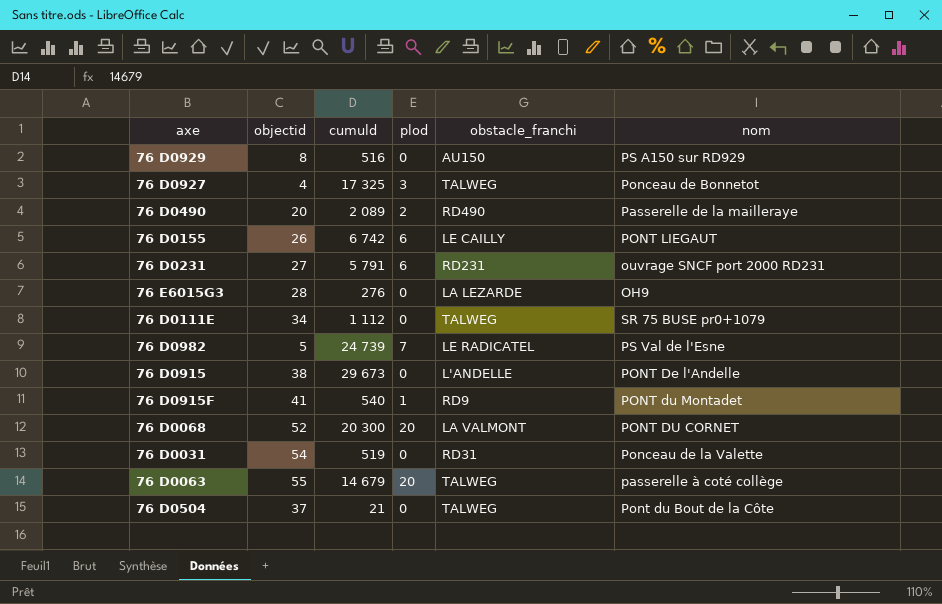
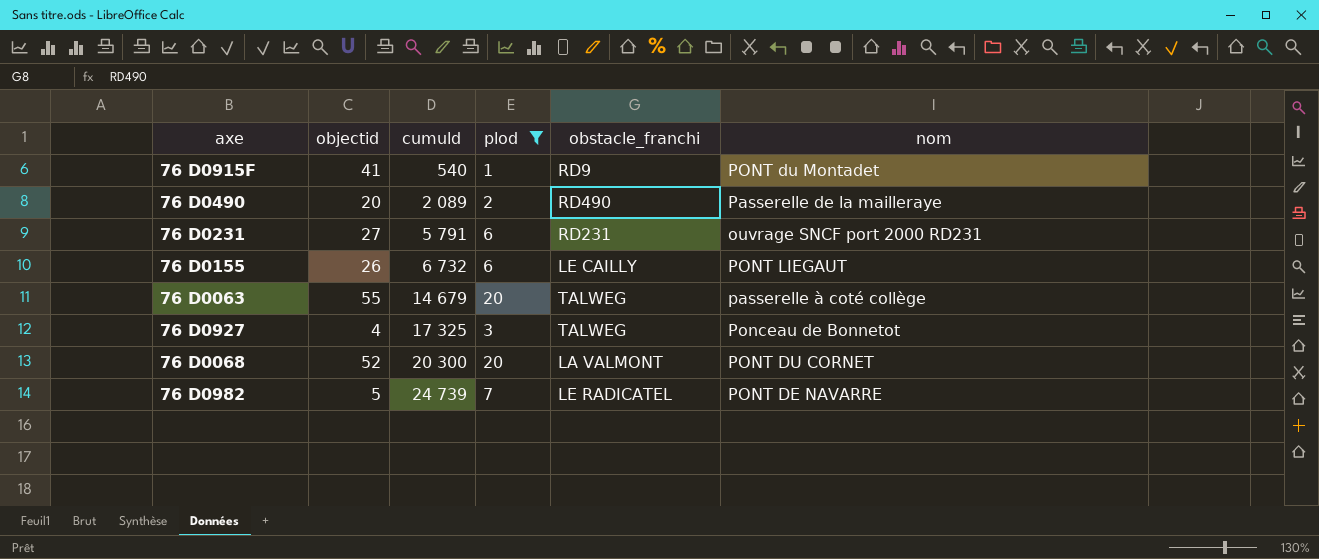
filter: none -> plod != 0
row order: none -> cumuld ascending
76 D0155 | cumuld: 6 742 -> 6 732
76 D0982 | nom: PS Val de l'Esne -> PONT DE NAVARRE

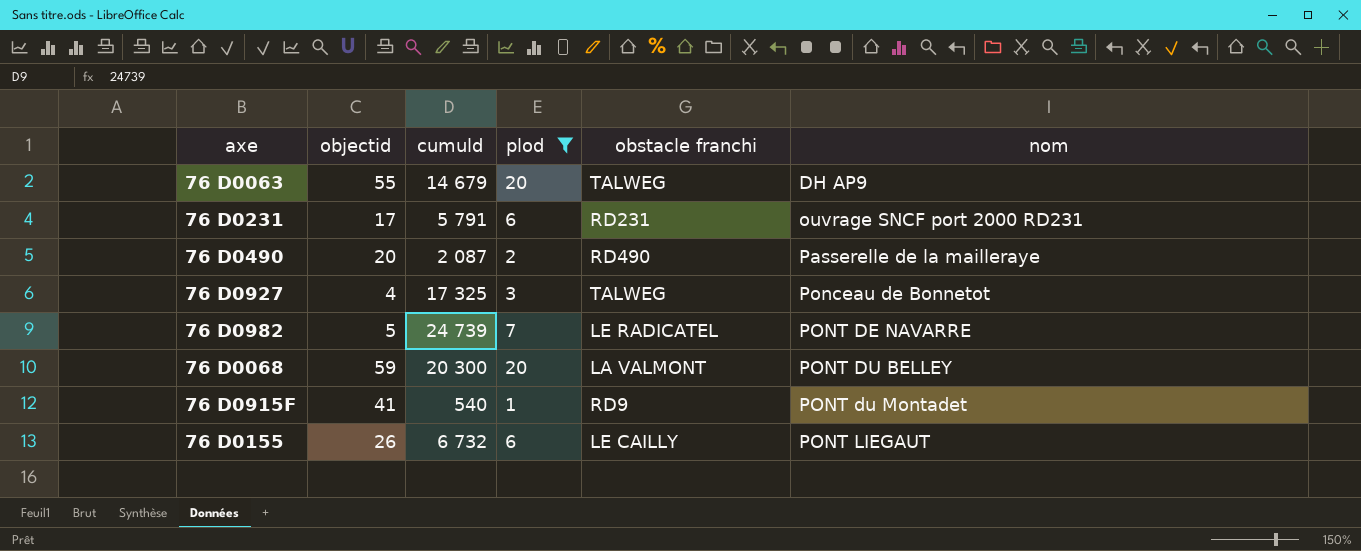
row order: cumuld ascending -> nom ascending
column name: obstacle_franchi -> obstacle franchi
76 D0063 | nom: passerelle à coté collège -> DH AP9
76 D0231 | objectid: 27 -> 17
76 D0490 | cumuld: 2 089 -> 2 087
76 D0068 | objectid: 52 -> 59
76 D0068 | nom: PONT DU CORNET -> PONT DU BELLEY

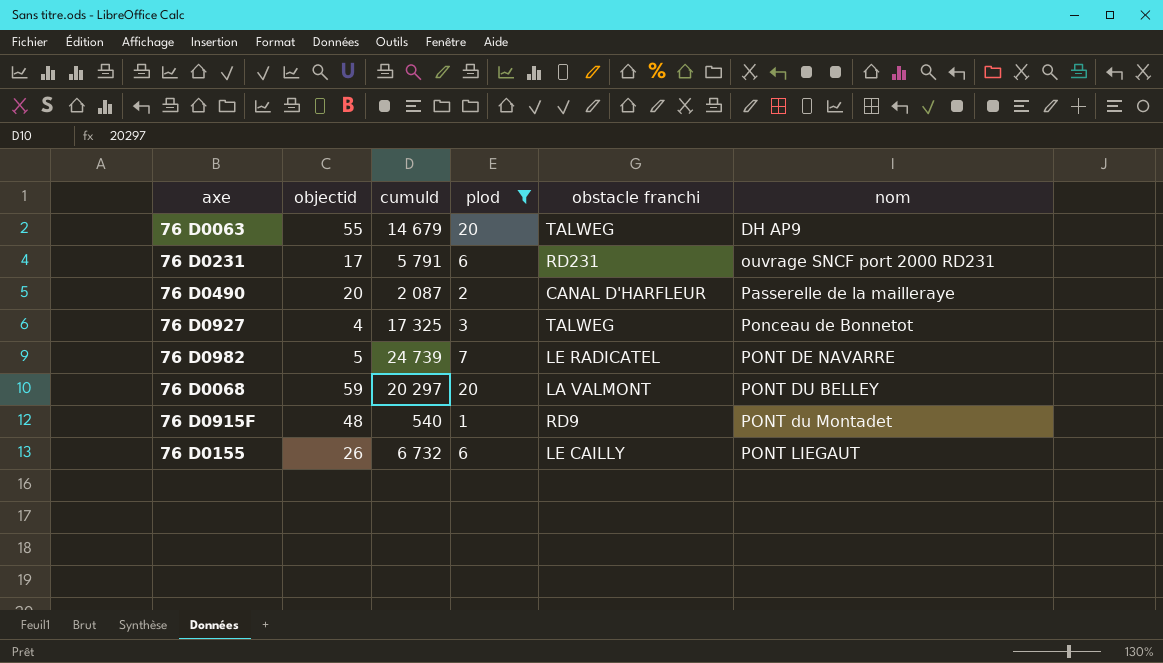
76 D0490 | obstacle franchi: RD490 -> CANAL D'HARFLEUR
76 D0068 | cumuld: 20 300 -> 20 297
76 D0915F | objectid: 41 -> 48

